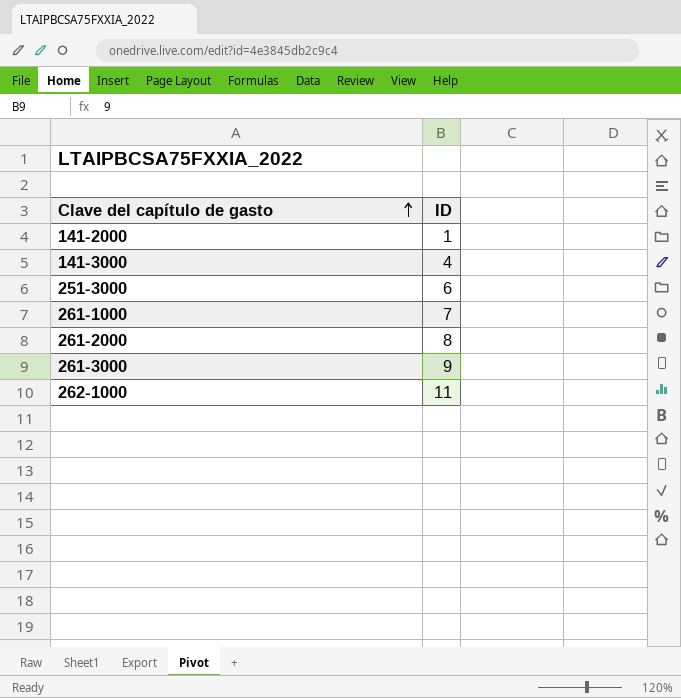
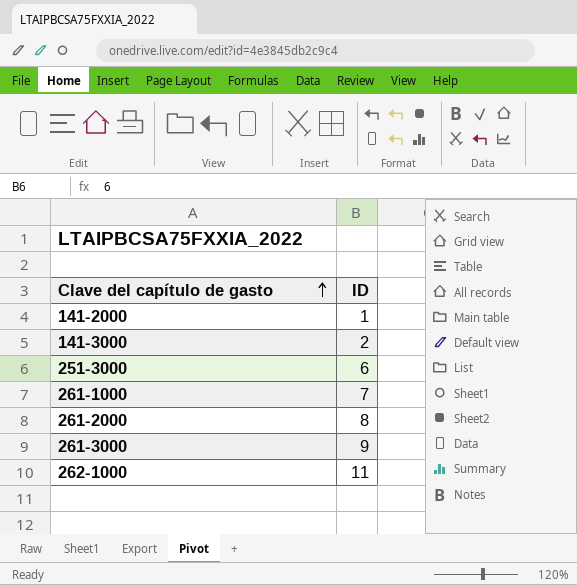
141-3000 | ID: 4 -> 2

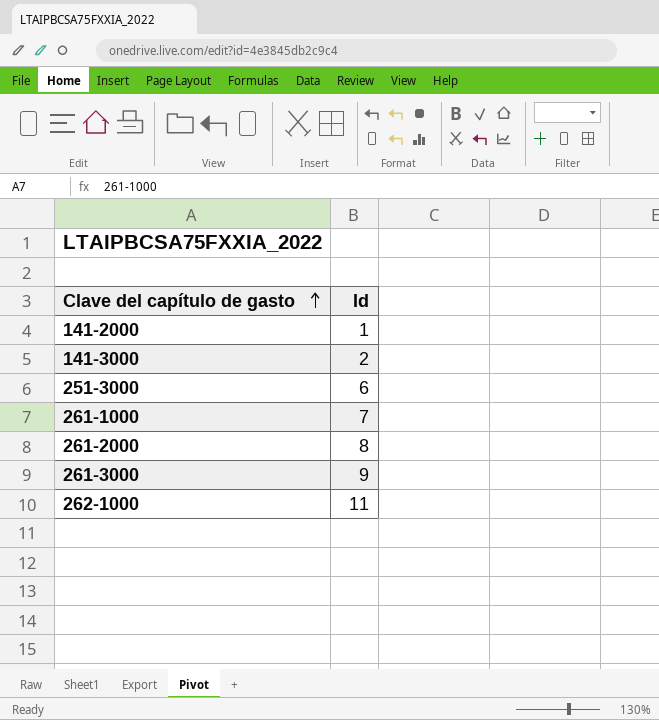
column name: ID -> Id

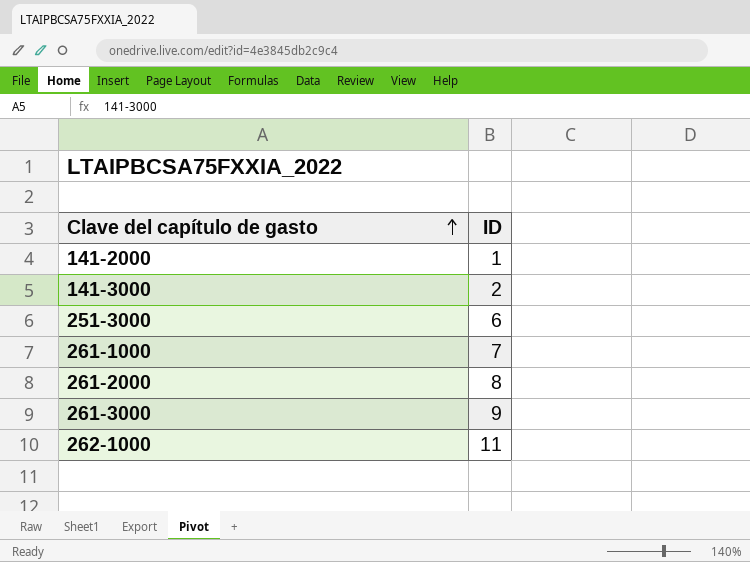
column name: Id -> ID

